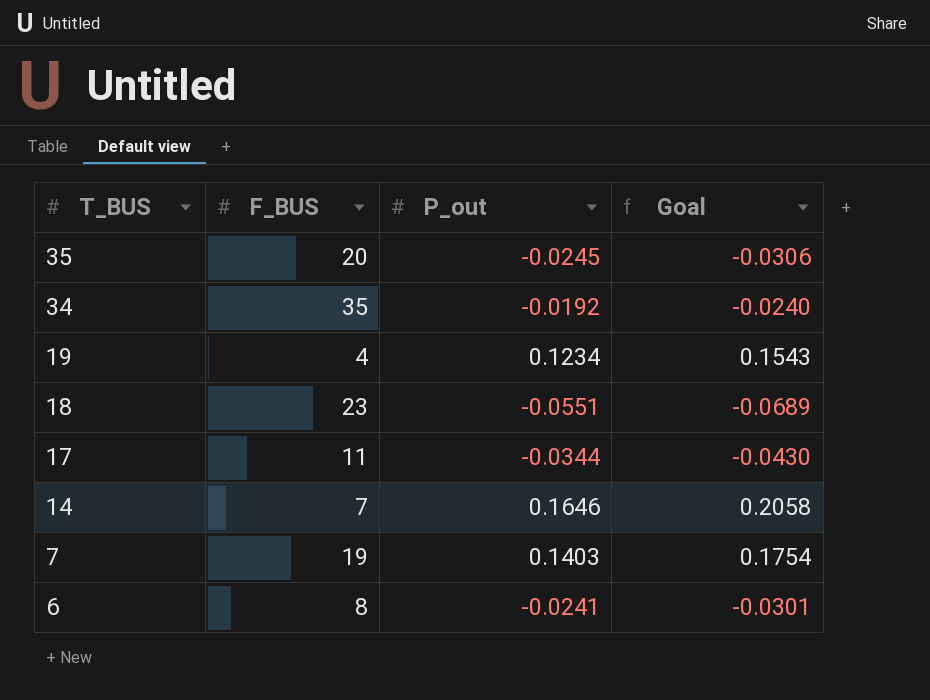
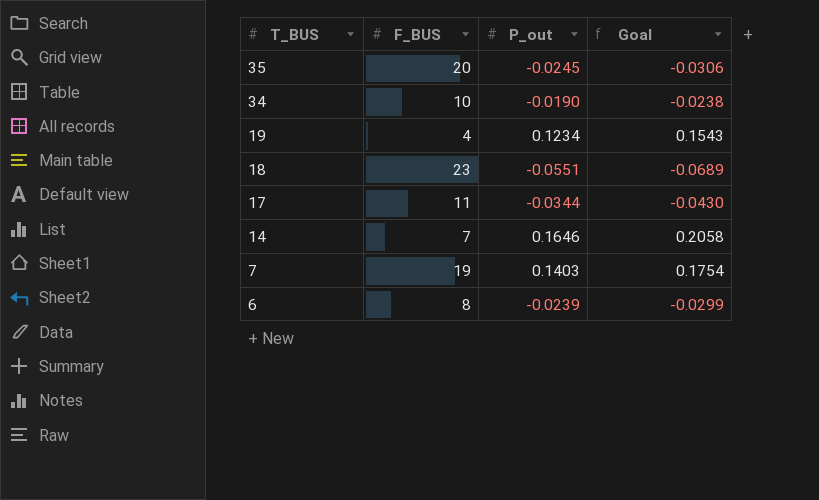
34 | F_BUS: 35 -> 10
34 | P_out: -0.0192 -> -0.0190
34 | Goal: -0.0240 -> -0.0238
6 | P_out: -0.0241 -> -0.0239
6 | Goal: -0.0301 -> -0.0299

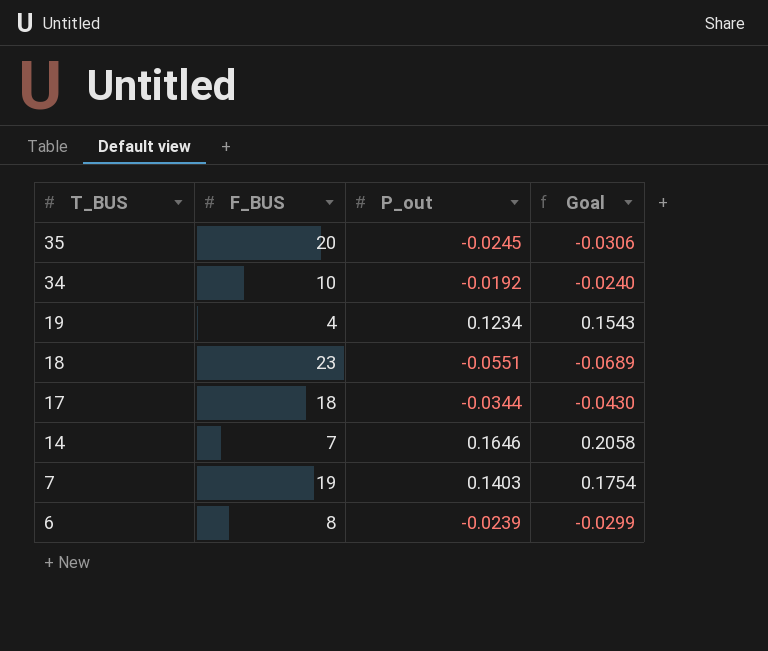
34 | P_out: -0.0190 -> -0.0192
34 | Goal: -0.0238 -> -0.0240
17 | F_BUS: 11 -> 18

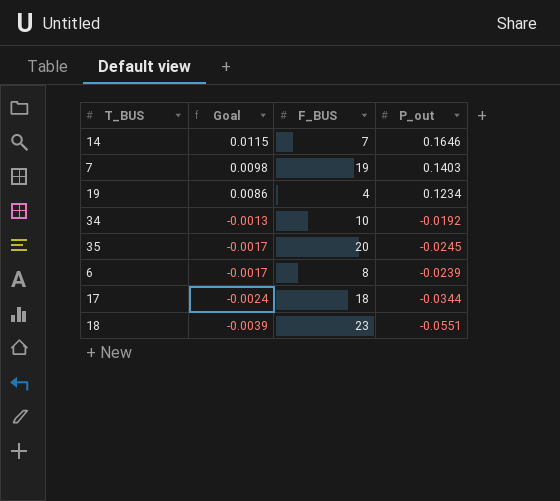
row order: T_BUS descending -> Goal descending
column Goal | formula: [P_out] * 1.25 -> [P_out] * 0.07
column Goal | position: 4 -> 2

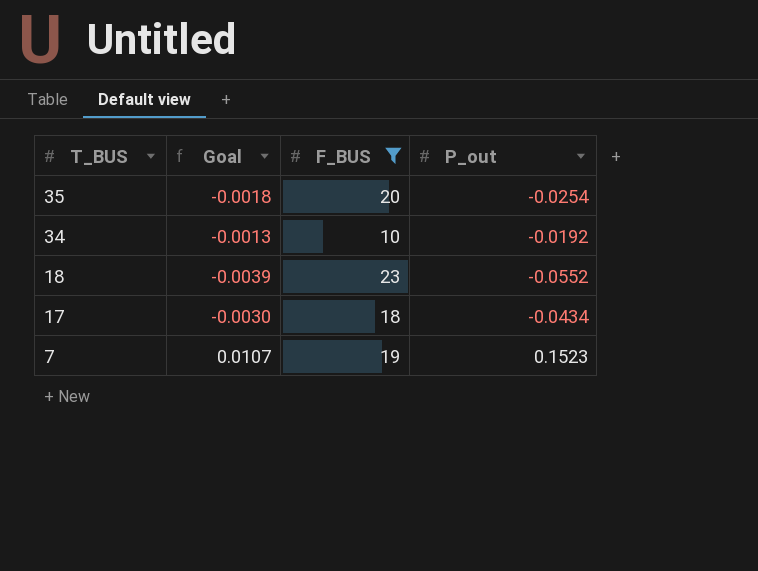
filter: none -> F_BUS >= 10
row order: Goal descending -> T_BUS descending
35 | Goal: -0.0017 -> -0.0018
35 | P_out: -0.0245 -> -0.0254
18 | P_out: -0.0551 -> -0.0552
17 | Goal: -0.0024 -> -0.0030
17 | P_out: -0.0344 -> -0.0434
7 | Goal: 0.0098 -> 0.0107
7 | P_out: 0.1403 -> 0.1523

